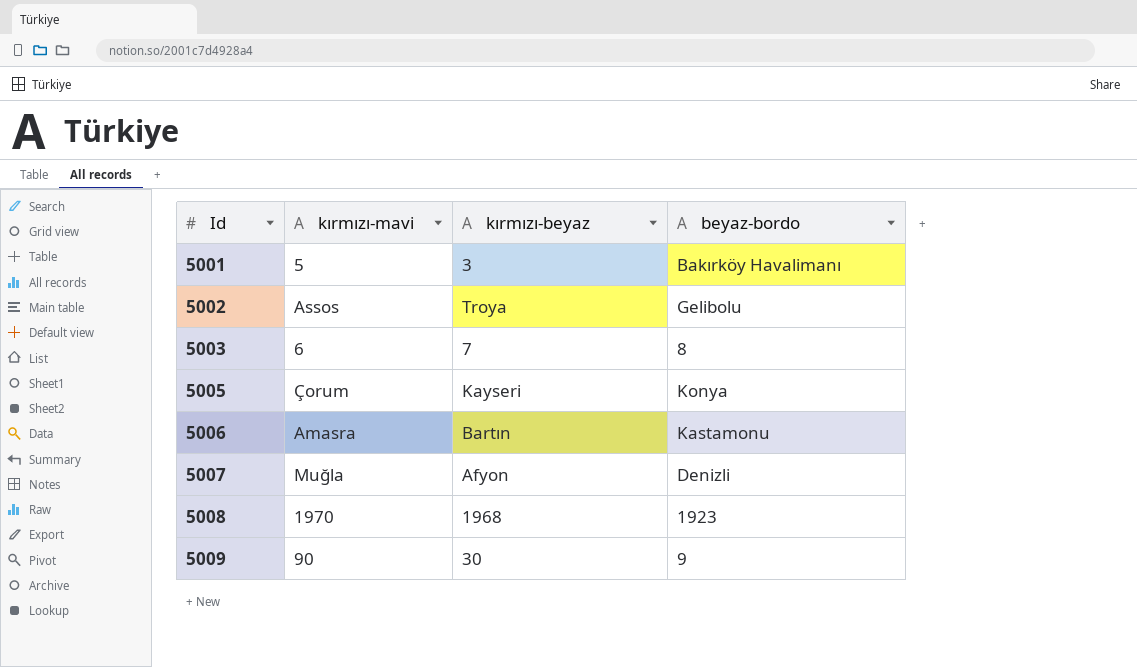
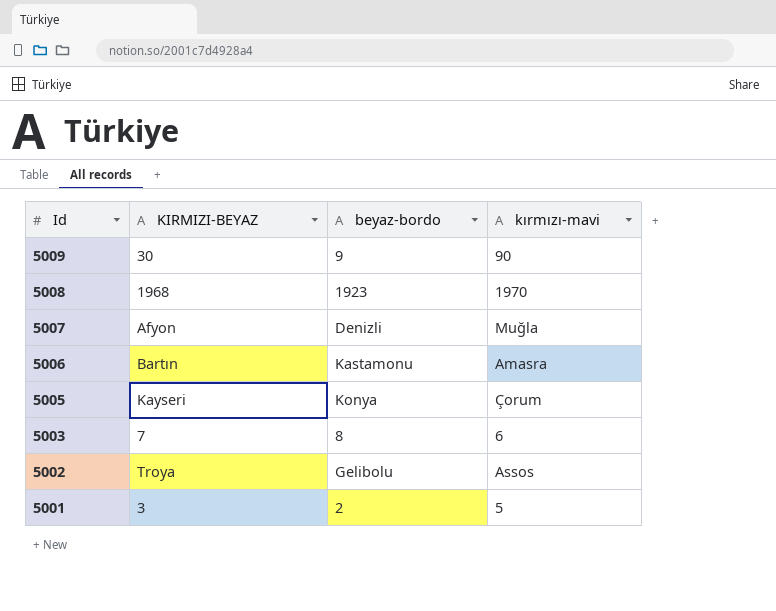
row order: Id ascending -> Id descending
column name: kırmızı-beyaz -> KIRMIZI-BEYAZ
column kırmızı-mavi | position: 2 -> 4
5001 | beyaz-bordo: Bakırköy Havalimanı -> 2

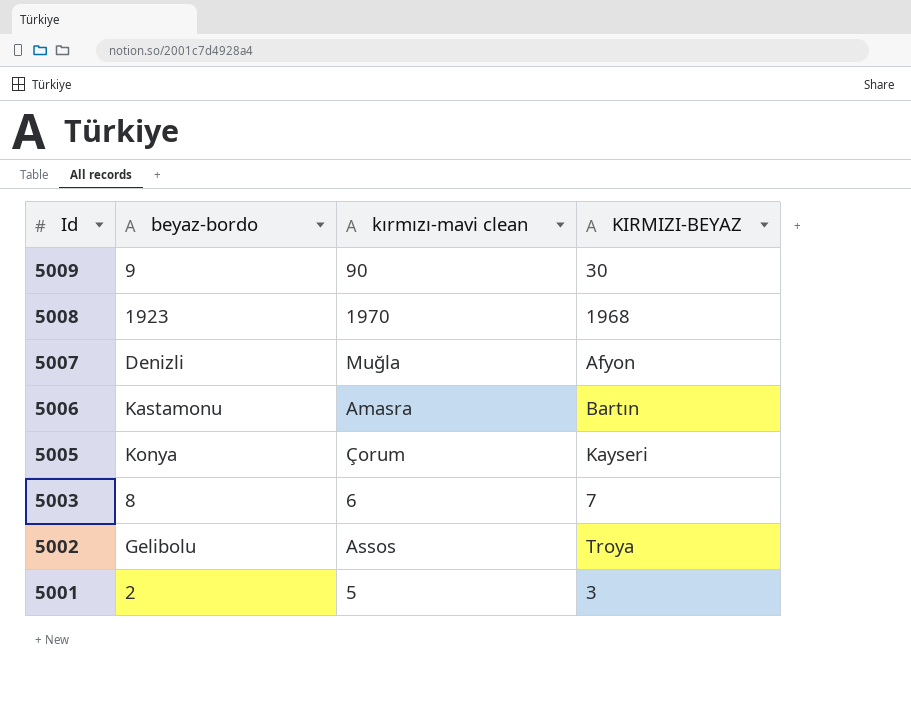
column name: kırmızı-mavi -> kırmızı-mavi clean
column KIRMIZI-BEYAZ | position: 2 -> 4

